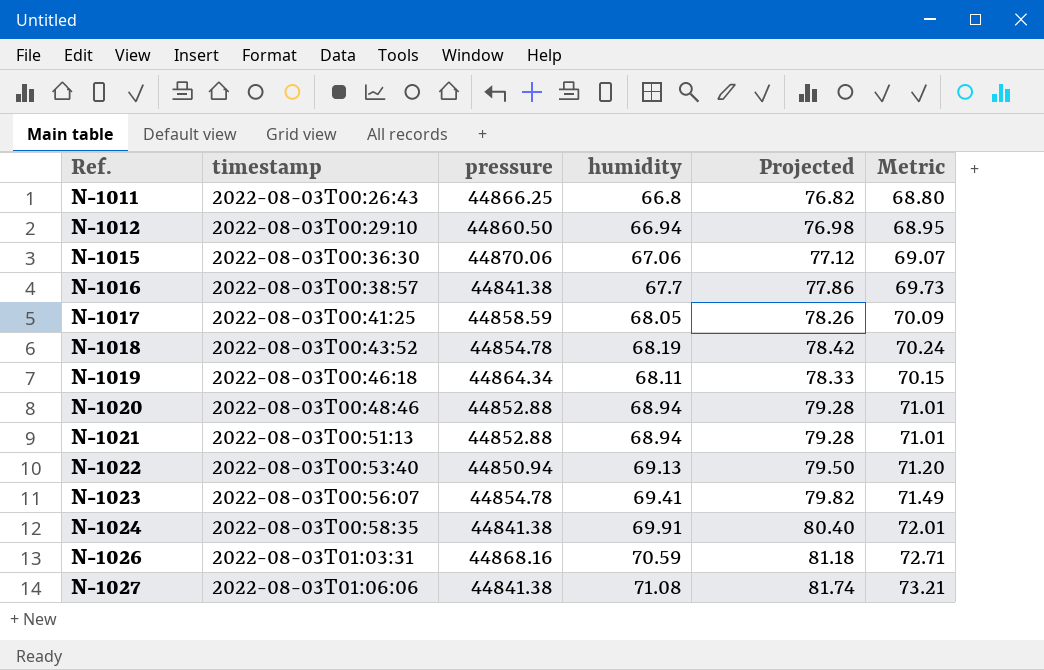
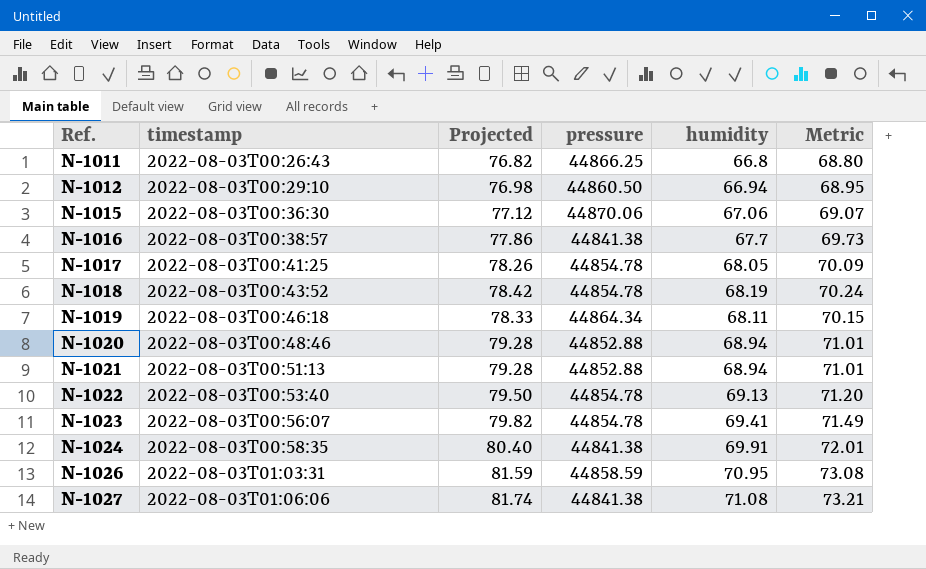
column Projected | position: 5 -> 3
N-1017 | pressure: 44858.59 -> 44854.78
N-1022 | pressure: 44850.94 -> 44854.78
N-1026 | Projected: 81.18 -> 81.59
N-1026 | pressure: 44868.16 -> 44858.59
N-1026 | humidity: 70.59 -> 70.95
N-1026 | Metric: 72.71 -> 73.08

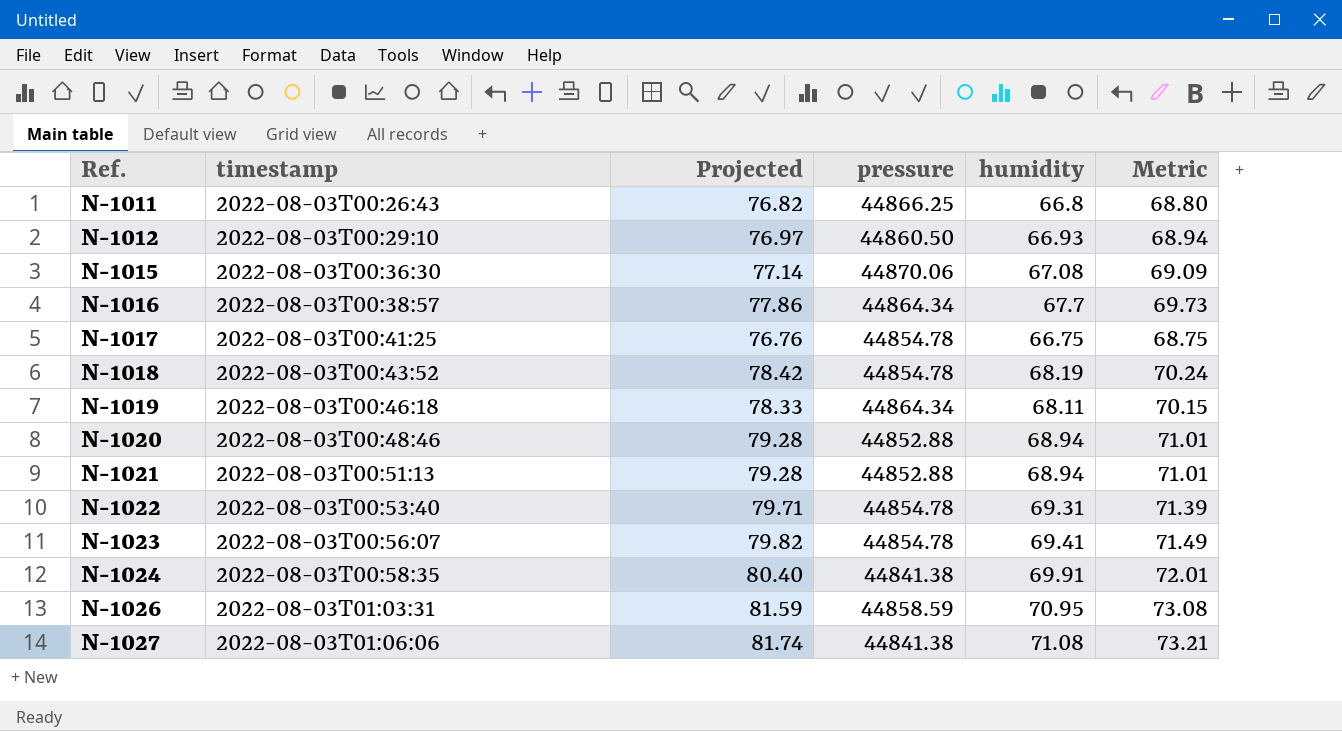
N-1012 | Projected: 76.98 -> 76.97
N-1012 | humidity: 66.94 -> 66.93
N-1012 | Metric: 68.95 -> 68.94
N-1015 | Projected: 77.12 -> 77.14
N-1015 | humidity: 67.06 -> 67.08
N-1015 | Metric: 69.07 -> 69.09
N-1016 | pressure: 44841.38 -> 44864.34
N-1017 | Projected: 78.26 -> 76.76
N-1017 | humidity: 68.05 -> 66.75
N-1017 | Metric: 70.09 -> 68.75
N-1022 | Projected: 79.50 -> 79.71
N-1022 | humidity: 69.13 -> 69.31
N-1022 | Metric: 71.20 -> 71.39

